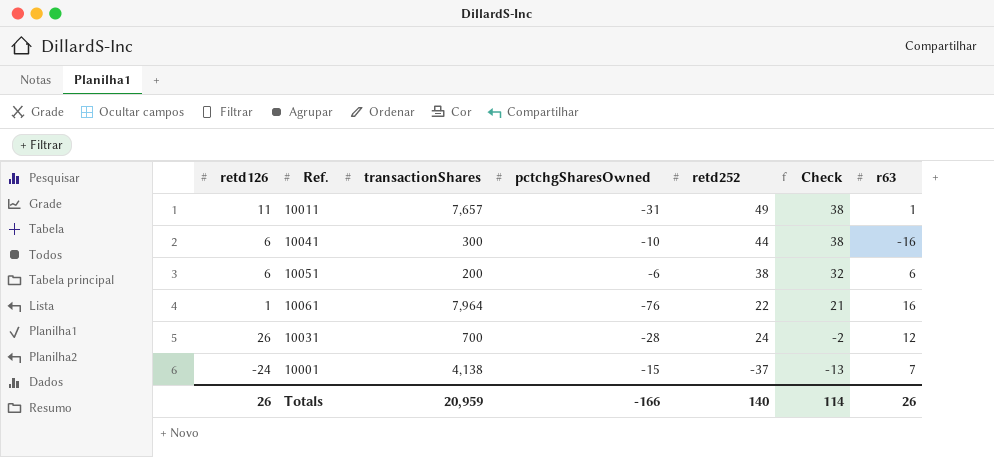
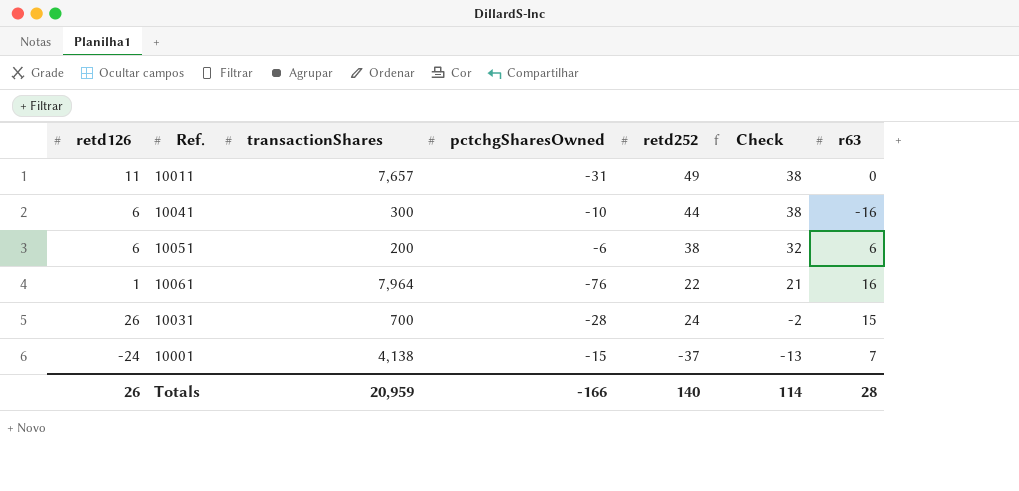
10011 | r63: 1 -> 0
10031 | r63: 12 -> 15
Totals | r63: 26 -> 28

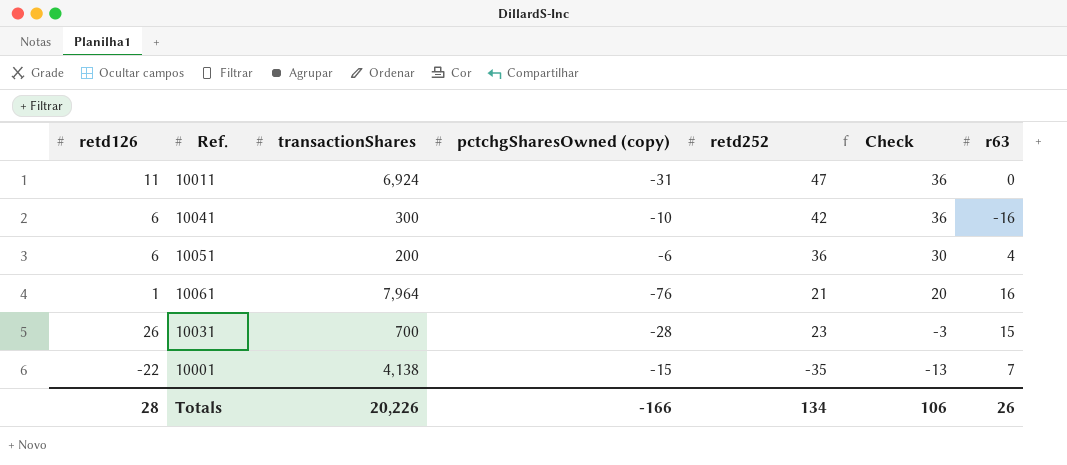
column name: pctchgSharesOwned -> pctchgSharesOwned (copy)
10011 | transactionShares: 7,657 -> 6,924
10011 | retd252: 49 -> 47
10011 | Check: 38 -> 36
10041 | retd252: 44 -> 42
10041 | Check: 38 -> 36
10051 | retd252: 38 -> 36
10051 | Check: 32 -> 30
10051 | r63: 6 -> 4
10061 | retd252: 22 -> 21
10061 | Check: 21 -> 20
10031 | retd252: 24 -> 23
10031 | Check: -2 -> -3
10001 | retd126: -24 -> -22
10001 | retd252: -37 -> -35
Totals | retd126: 26 -> 28
Totals | transactionShares: 20,959 -> 20,226
Totals | retd252: 140 -> 134
Totals | Check: 114 -> 106
Totals | r63: 28 -> 26

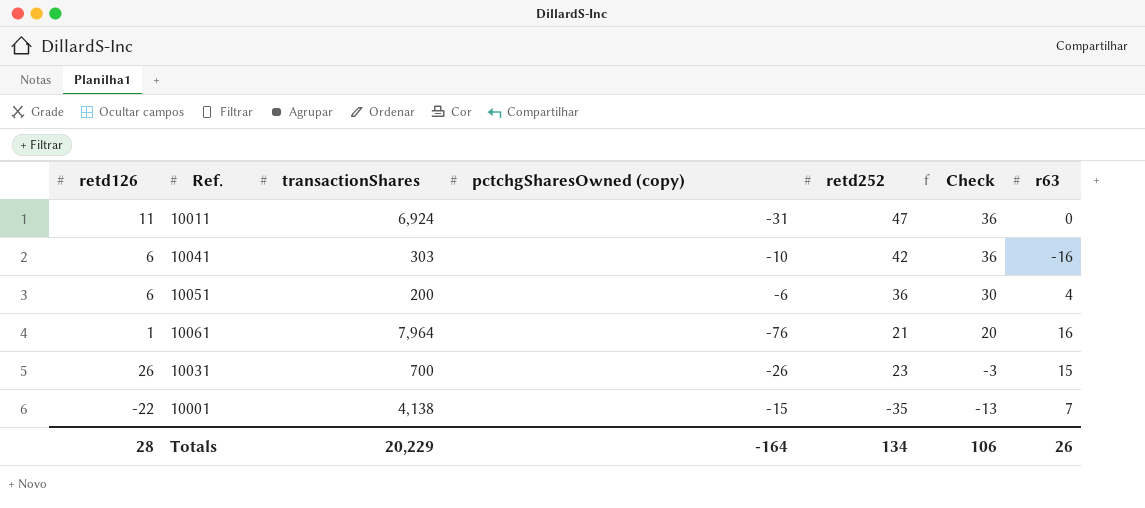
10041 | transactionShares: 300 -> 303
10031 | pctchgSharesOwned (copy): -28 -> -26
Totals | transactionShares: 20,226 -> 20,229
Totals | pctchgSharesOwned (copy): -166 -> -164

